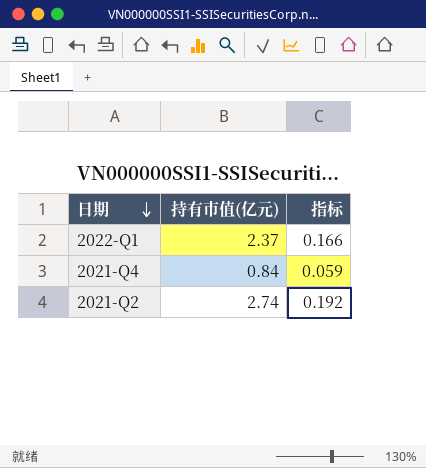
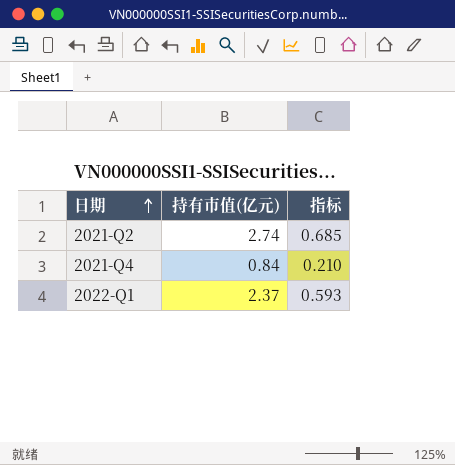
row order: 日期 descending -> 日期 ascending
column 指标 | formula: [持有市值(亿元)] * 0.07 -> [持有市值(亿元)] * 0.25

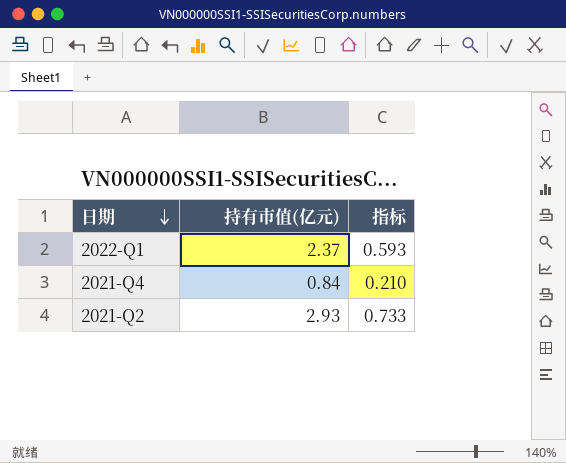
row order: 日期 ascending -> 日期 descending
2021-Q2 | 持有市值(亿元): 2.74 -> 2.93
2021-Q2 | 指标: 0.685 -> 0.733

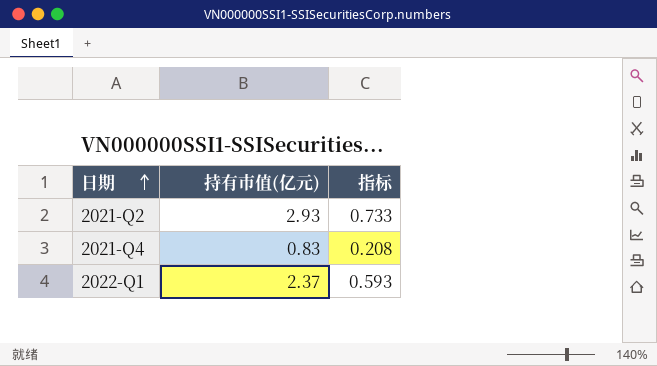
row order: 日期 descending -> 日期 ascending
2021-Q4 | 持有市值(亿元): 0.84 -> 0.83
2021-Q4 | 指标: 0.210 -> 0.208

